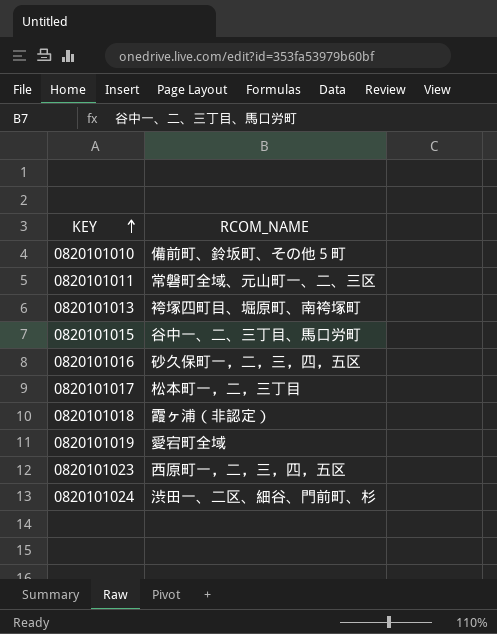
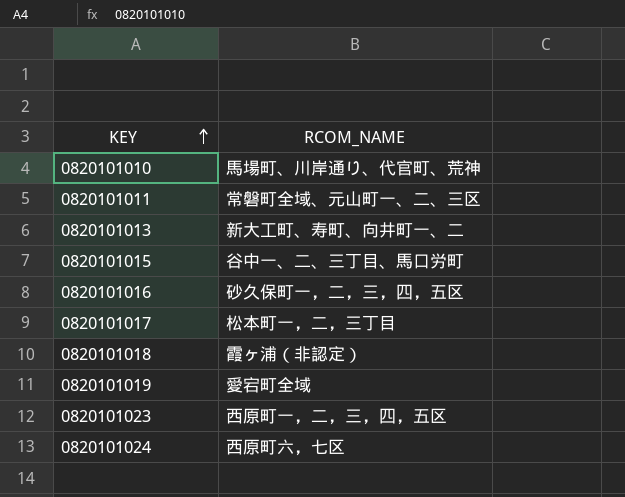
0820101010 | RCOM_NAME: 備前町、鈴坂町、その他５町 -> 馬場町、川岸通り、代官町、荒神
0820101013 | RCOM_NAME: 袴塚四町目、堀原町、南袴塚町 -> 新大工町、寿町、向井町一、二
0820101024 | RCOM_NAME: 渋田一、二区、細谷、門前町、杉 -> 西原町六，七区

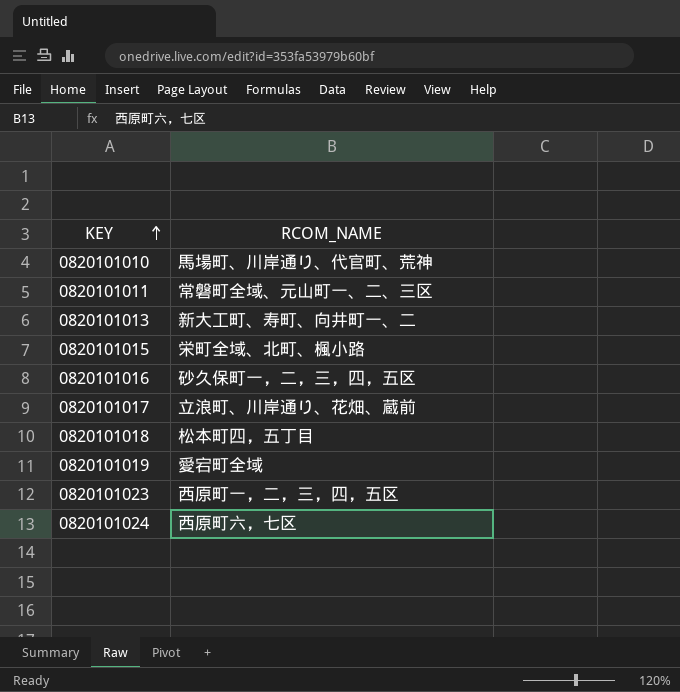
0820101015 | RCOM_NAME: 谷中一、二、三丁目、馬口労町 -> 栄町全域、北町、楓小路
0820101017 | RCOM_NAME: 松本町一，二，三丁目 -> 立浪町、川岸通り、花畑、蔵前
0820101018 | RCOM_NAME: 霞ヶ浦（非認定） -> 松本町四，五丁目

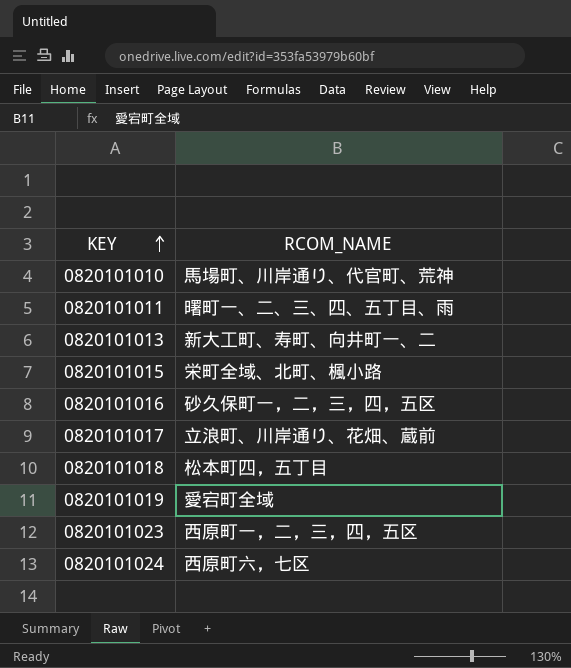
0820101011 | RCOM_NAME: 常磐町全域、元山町一、二、三区 -> 曙町一、二、三、四、五丁目、雨

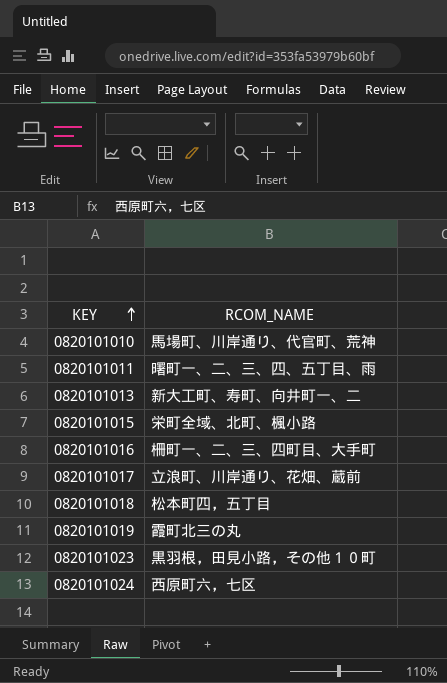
0820101016 | RCOM_NAME: 砂久保町一，二，三，四，五区 -> 柵町一、二、三、四町目、大手町
0820101019 | RCOM_NAME: 愛宕町全域 -> 霞町北三の丸
0820101023 | RCOM_NAME: 西原町一，二，三，四，五区 -> 黒羽根，田見小路，その他１０町

